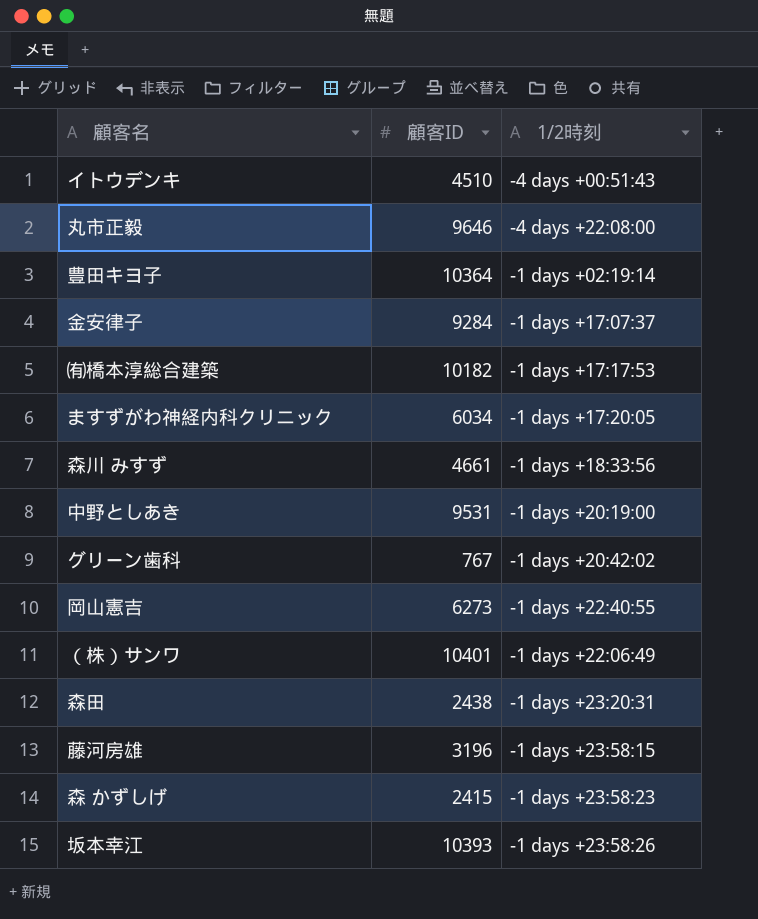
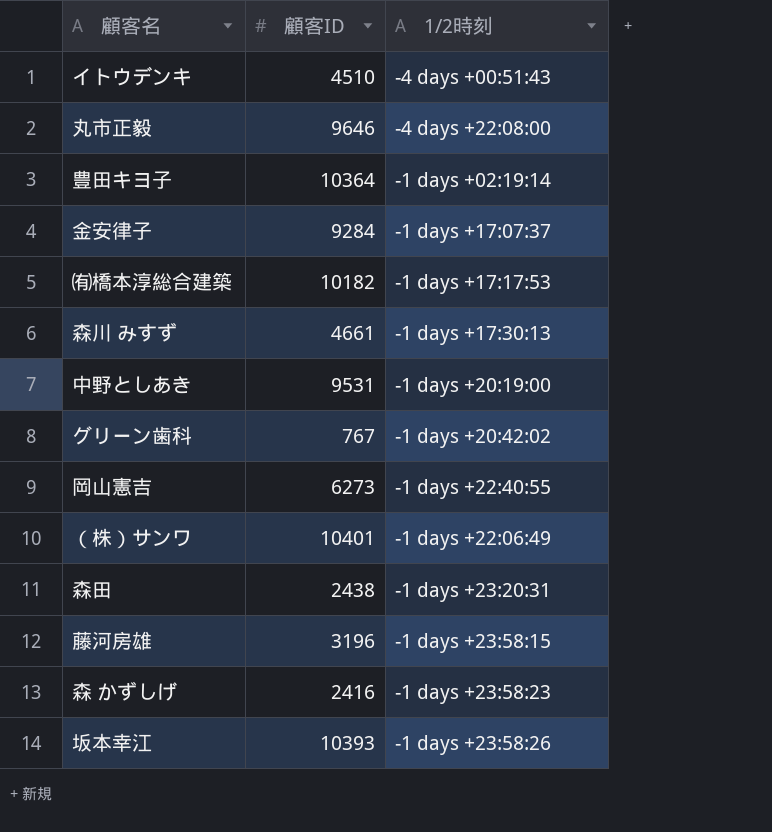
row ますずがわ神経内科クリニック: 6034 | -1 days +17:20:05 -> none
森川 みすず | 1/2時刻: -1 days +18:33:56 -> -1 days +17:30:13
森 かずしげ | 顧客ID: 2415 -> 2416

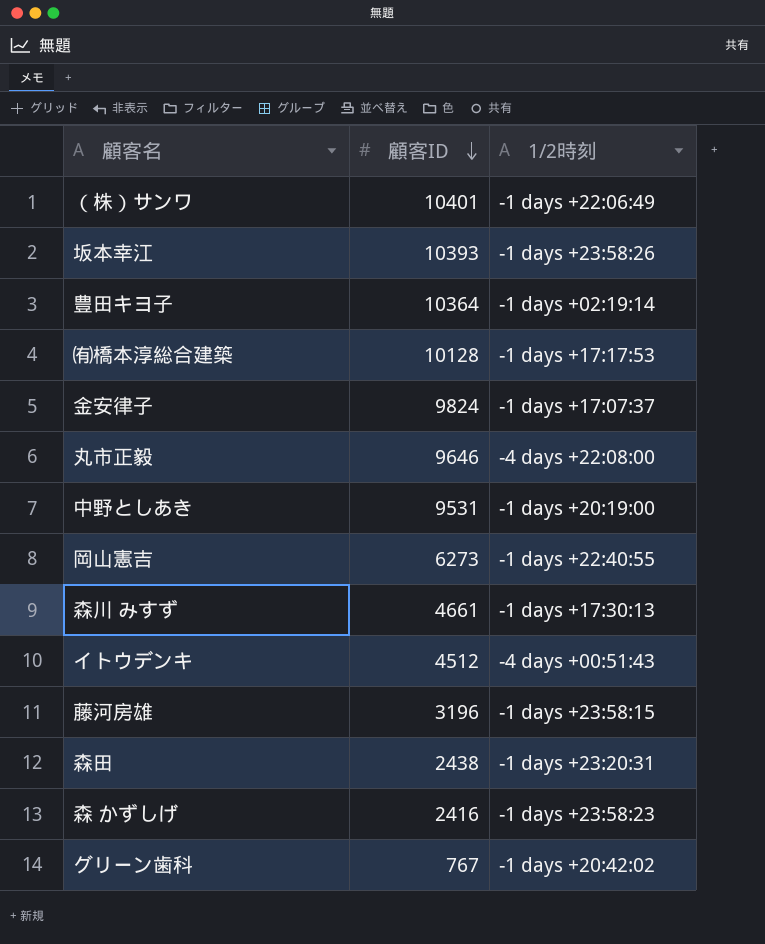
row order: none -> 顧客ID descending
㈲橋本淳総合建築 | 顧客ID: 10182 -> 10128
金安律子 | 顧客ID: 9284 -> 9824
イトウデンキ | 顧客ID: 4510 -> 4512

